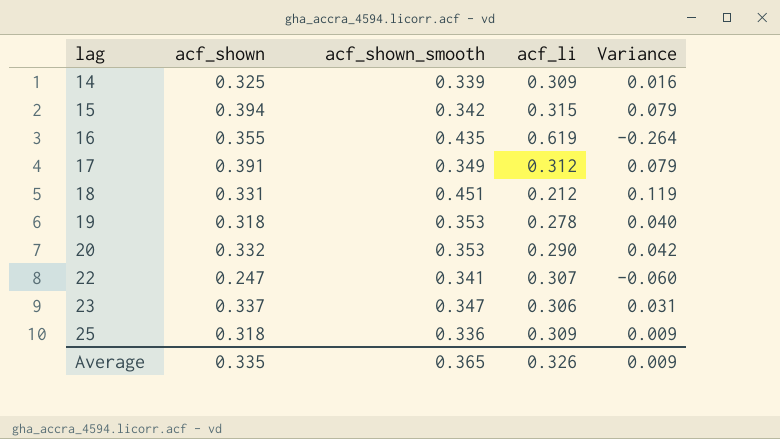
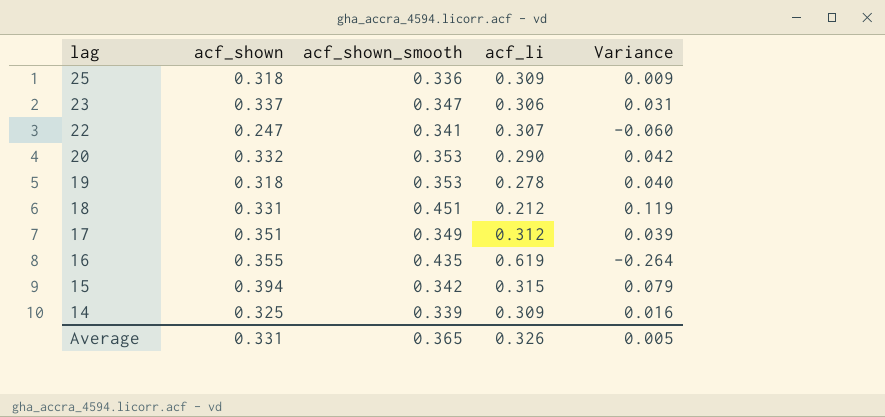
row order: lag ascending -> lag descending
17 | acf_shown: 0.391 -> 0.351
17 | Variance: 0.079 -> 0.039
Average | acf_shown: 0.335 -> 0.331
Average | Variance: 0.009 -> 0.005

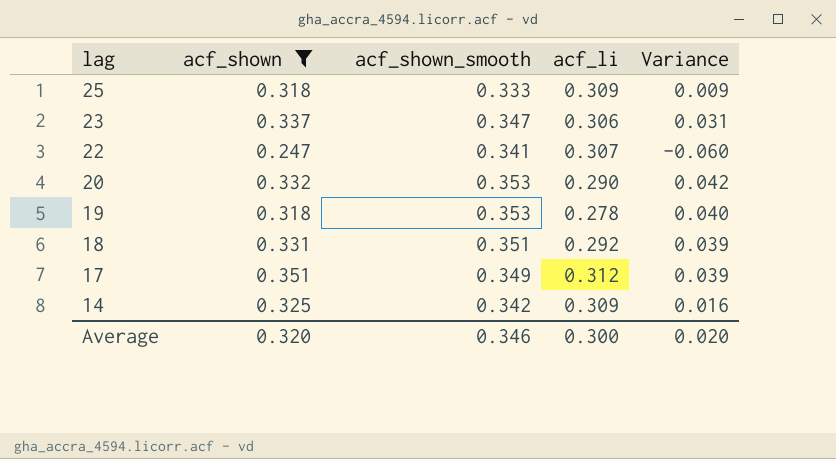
filter: none -> acf_shown <= 0.351
25 | acf_shown_smooth: 0.336 -> 0.333
18 | acf_shown_smooth: 0.451 -> 0.351
18 | acf_li: 0.212 -> 0.292
18 | Variance: 0.119 -> 0.039
14 | acf_shown_smooth: 0.339 -> 0.342
Average | acf_shown: 0.331 -> 0.320
Average | acf_shown_smooth: 0.365 -> 0.346
Average | acf_li: 0.326 -> 0.300
Average | Variance: 0.005 -> 0.020

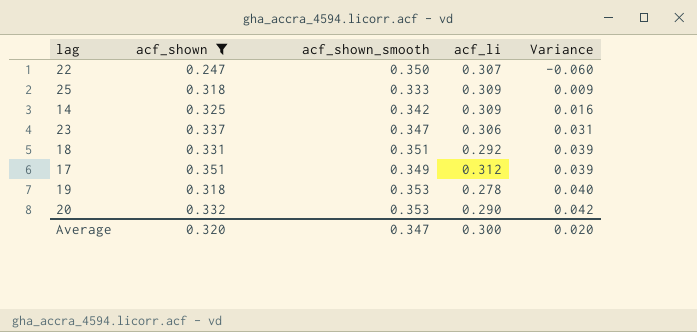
row order: lag descending -> Variance ascending
22 | acf_shown_smooth: 0.341 -> 0.350
Average | acf_shown_smooth: 0.346 -> 0.347

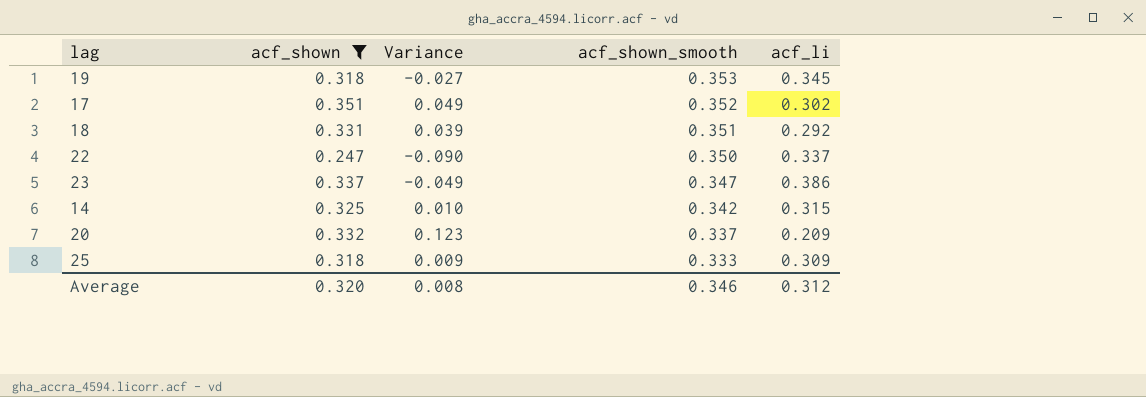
row order: Variance ascending -> acf_shown_smooth descending
column Variance | position: 5 -> 3
19 | Variance: 0.040 -> -0.027
19 | acf_li: 0.278 -> 0.345
17 | Variance: 0.039 -> 0.049
17 | acf_shown_smooth: 0.349 -> 0.352
17 | acf_li: 0.312 -> 0.302
22 | Variance: -0.060 -> -0.090
22 | acf_li: 0.307 -> 0.337
23 | Variance: 0.031 -> -0.049
23 | acf_li: 0.306 -> 0.386
14 | Variance: 0.016 -> 0.010
14 | acf_li: 0.309 -> 0.315
20 | Variance: 0.042 -> 0.123
20 | acf_shown_smooth: 0.353 -> 0.337
20 | acf_li: 0.290 -> 0.209
Average | Variance: 0.020 -> 0.008
Average | acf_shown_smooth: 0.347 -> 0.346
Average | acf_li: 0.300 -> 0.312

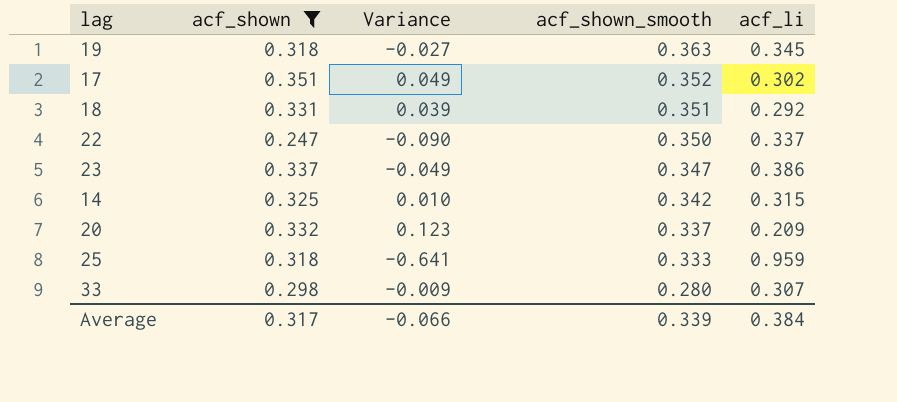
19 | acf_shown_smooth: 0.353 -> 0.363
25 | Variance: 0.009 -> -0.641
25 | acf_li: 0.309 -> 0.959
row 33: none -> 0.298 | -0.009 | 0.280 | 0.307
Average | acf_shown: 0.320 -> 0.317
Average | Variance: 0.008 -> -0.066
Average | acf_shown_smooth: 0.346 -> 0.339
Average | acf_li: 0.312 -> 0.384

